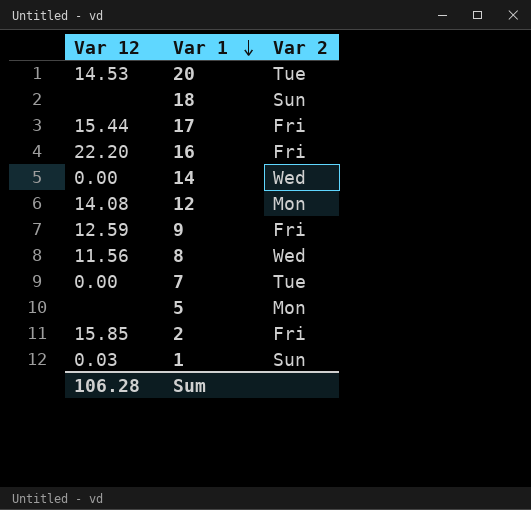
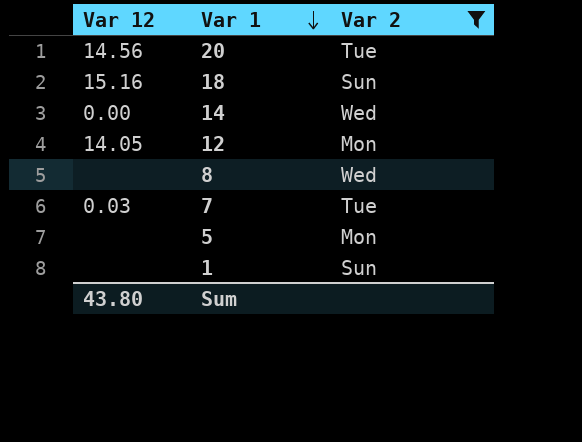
filter: none -> Var 2 != Fri
20 | Var 12: 14.53 -> 14.56
18 | Var 12: none -> 15.16
12 | Var 12: 14.08 -> 14.05
8 | Var 12: 11.56 -> none
7 | Var 12: 0.00 -> 0.03
1 | Var 12: 0.03 -> none
Sum | Var 12: 106.28 -> 43.80

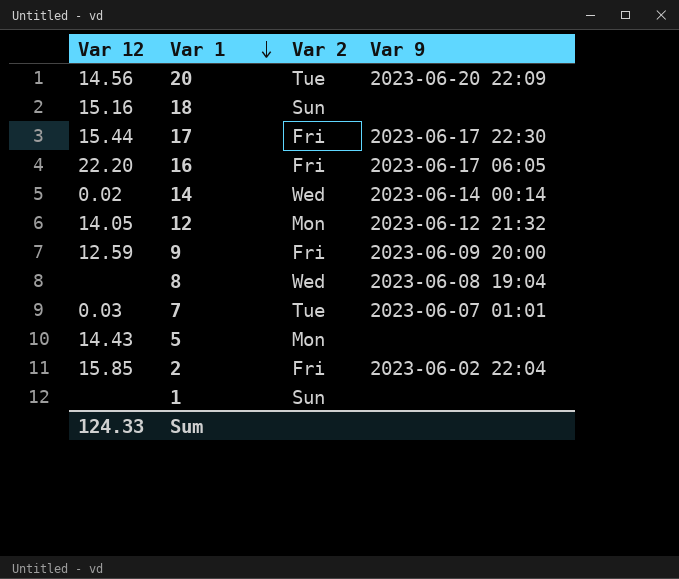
filter: Var 2 != Fri -> none
column Var 9 | position: none -> 4
14 | Var 12: 0.00 -> 0.02
5 | Var 12: none -> 14.43
Sum | Var 12: 43.80 -> 124.33

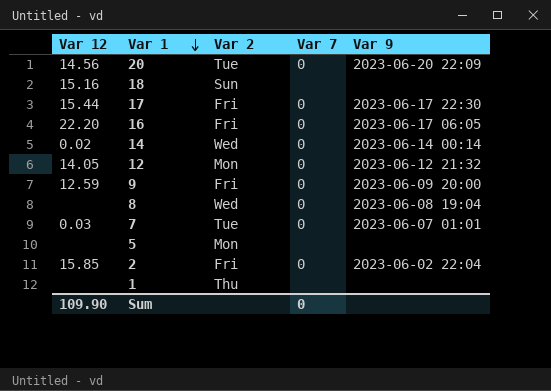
column Var 7 | position: none -> 4
5 | Var 12: 14.43 -> none
1 | Var 2: Sun -> Thu
Sum | Var 12: 124.33 -> 109.90

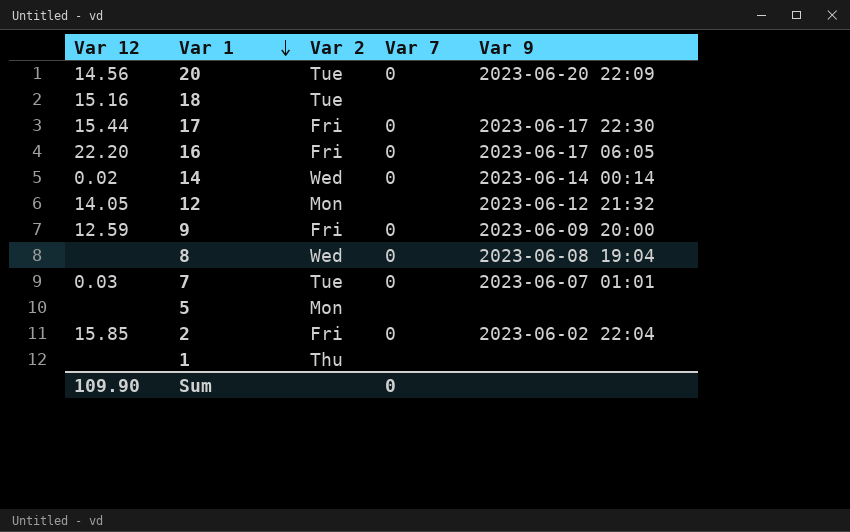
18 | Var 2: Sun -> Tue
12 | Var 7: 0 -> none

